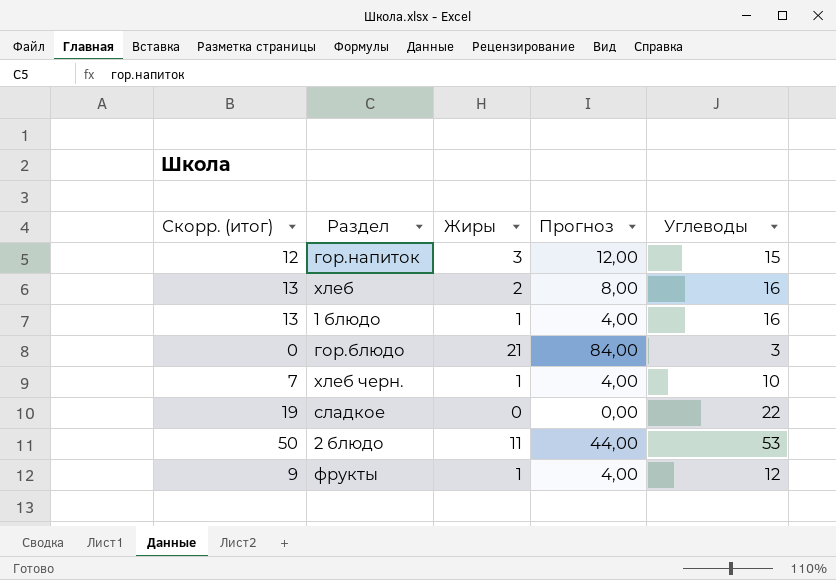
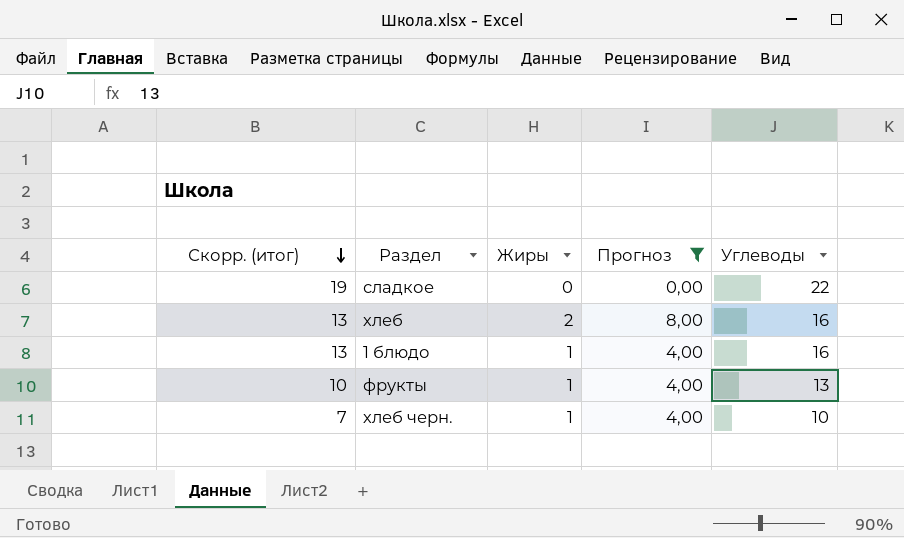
filter: none -> Прогноз <= 8,00
row order: none -> Скорр. (итог) descending
фрукты | Скорр. (итог): 9 -> 10
фрукты | Углеводы: 12 -> 13

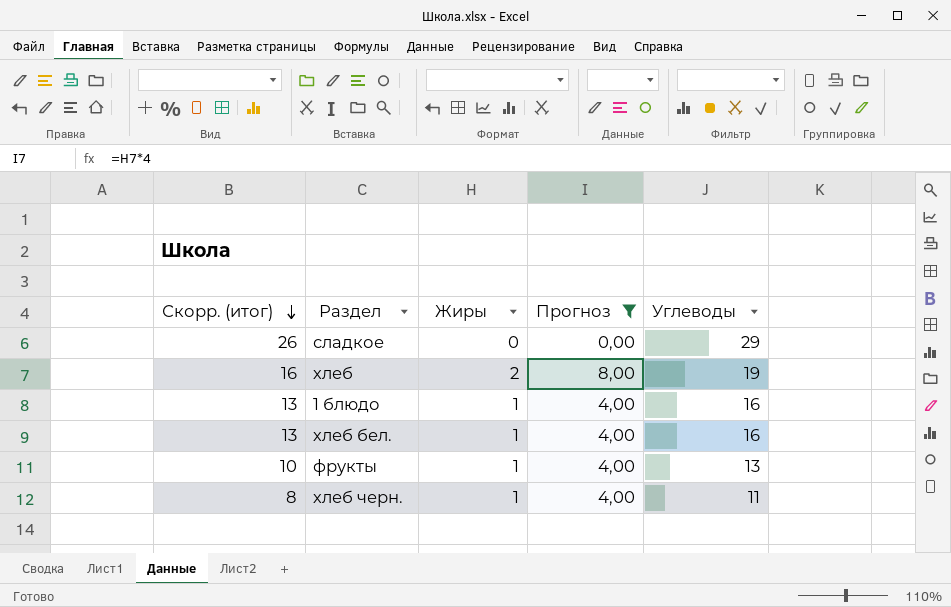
сладкое | Скорр. (итог): 19 -> 26
сладкое | Углеводы: 22 -> 29
хлеб | Скорр. (итог): 13 -> 16
хлеб | Углеводы: 16 -> 19
row хлеб бел.: none -> 13 | 1 | 4,00 | 16
хлеб черн. | Скорр. (итог): 7 -> 8
хлеб черн. | Углеводы: 10 -> 11

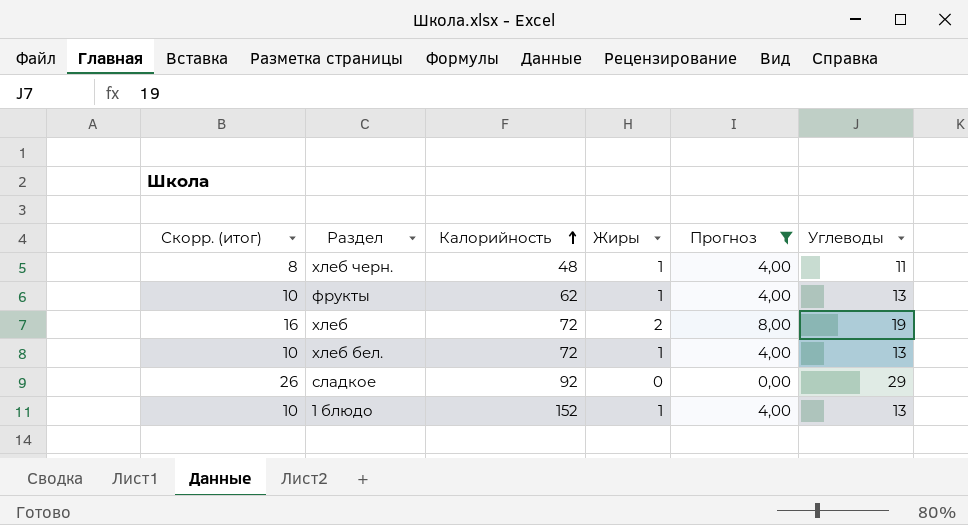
row order: Скорр. (итог) descending -> Калорийность ascending
column Калорийность | position: none -> 3
хлеб бел. | Скорр. (итог): 13 -> 10
хлеб бел. | Углеводы: 16 -> 13
1 блюдо | Скорр. (итог): 13 -> 10
1 блюдо | Углеводы: 16 -> 13

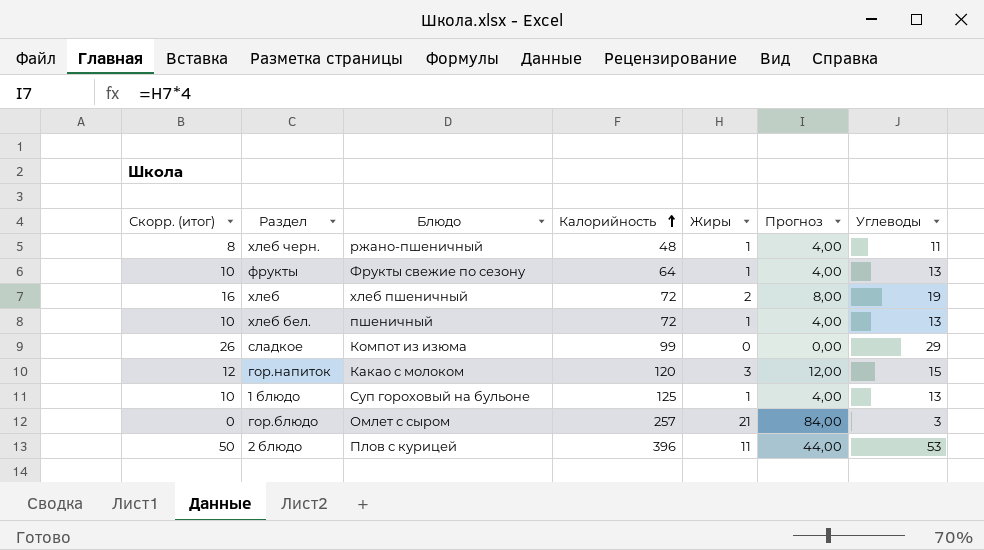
filter: Прогноз <= 8,00 -> none
column Блюдо | position: none -> 3
фрукты | Калорийность: 62 -> 64
сладкое | Калорийность: 92 -> 99
1 блюдо | Калорийность: 152 -> 125

